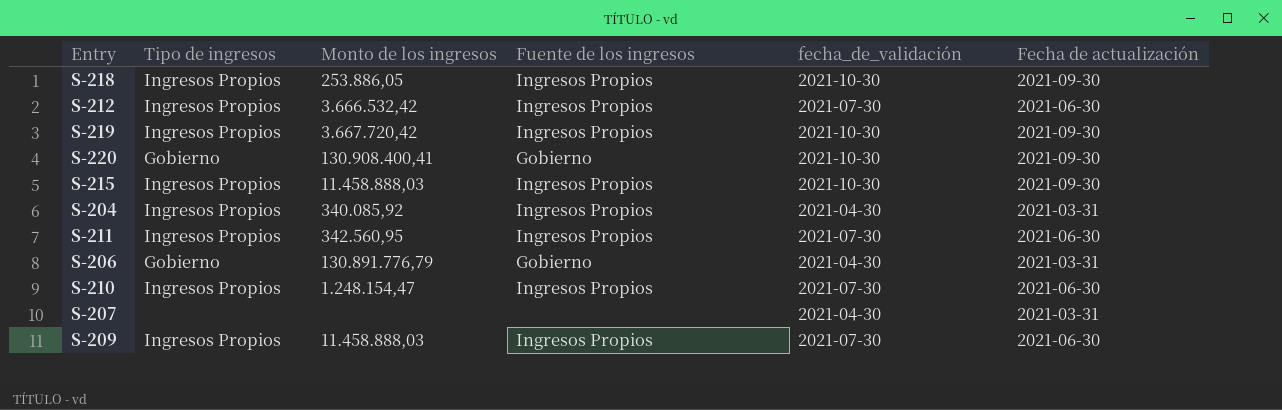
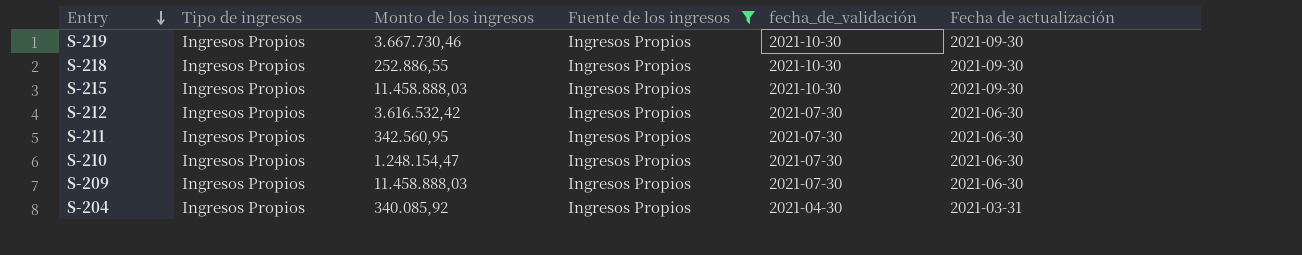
filter: none -> Fuente de los ingresos = Ingresos Propios
row order: none -> Entry descending
S-219 | Monto de los ingresos: 3.667.720,42 -> 3.667.730,46
S-218 | Monto de los ingresos: 253.886,05 -> 252.886,55
S-212 | Monto de los ingresos: 3.666.532,42 -> 3.616.532,42

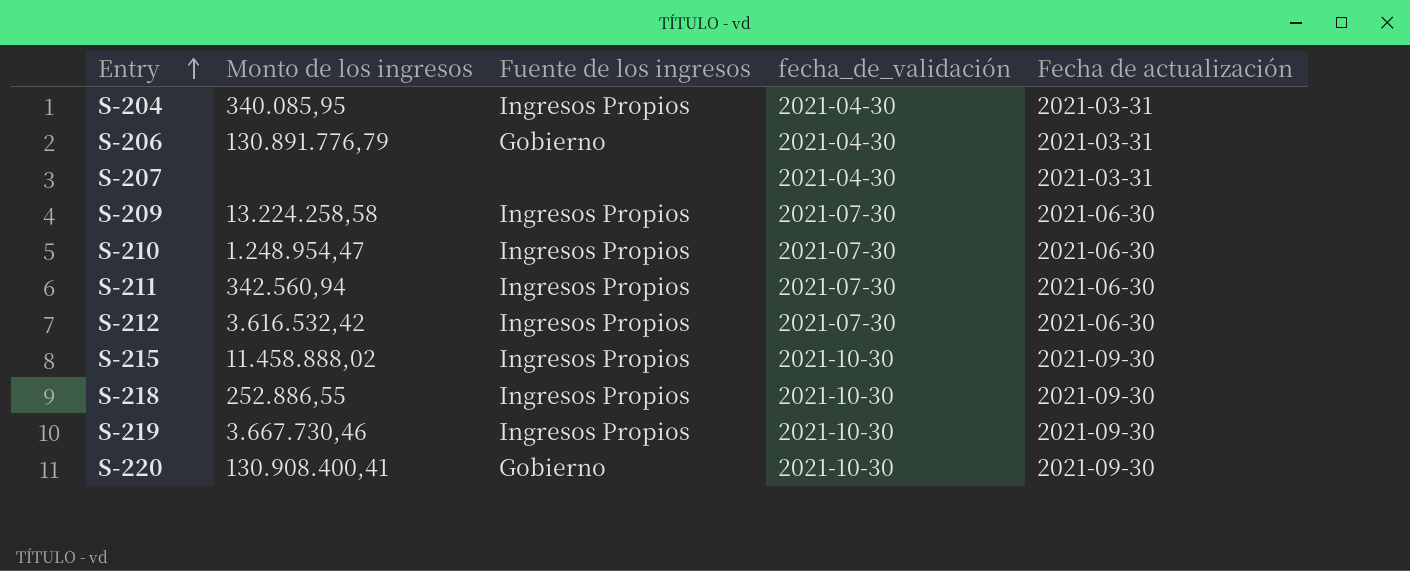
filter: Fuente de los ingresos = Ingresos Propios -> none
row order: Entry descending -> Entry ascending
column Tipo de ingresos | position: 2 -> none
S-204 | Monto de los ingresos: 340.085,92 -> 340.085,95
S-209 | Monto de los ingresos: 11.458.888,03 -> 13.224.258,58
S-210 | Monto de los ingresos: 1.248.154,47 -> 1.248.954,47
S-211 | Monto de los ingresos: 342.560,95 -> 342.560,94
S-215 | Monto de los ingresos: 11.458.888,03 -> 11.458.888,02

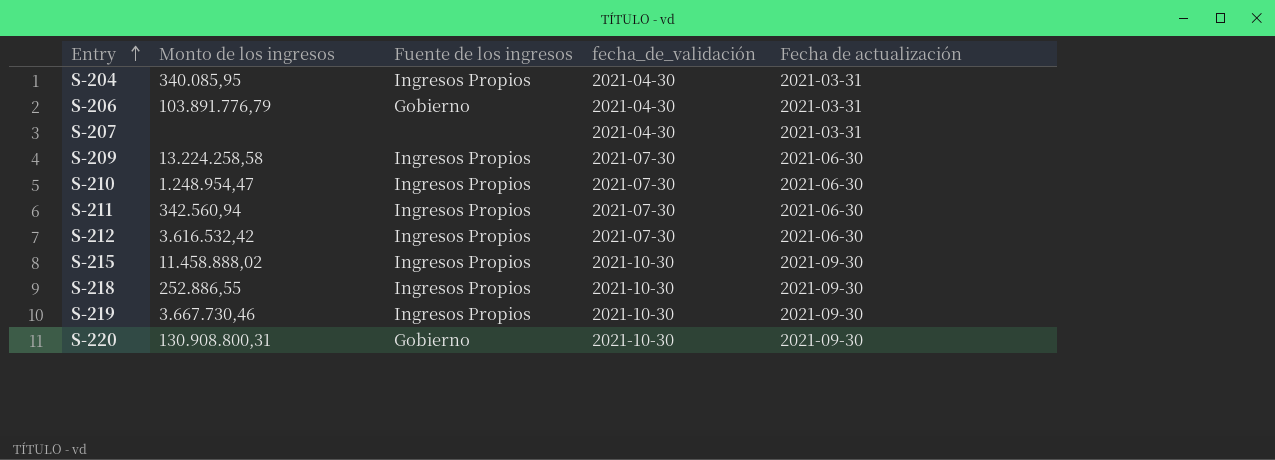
S-206 | Monto de los ingresos: 130.891.776,79 -> 103.891.776,79
S-220 | Monto de los ingresos: 130.908.400,41 -> 130.908.800,31

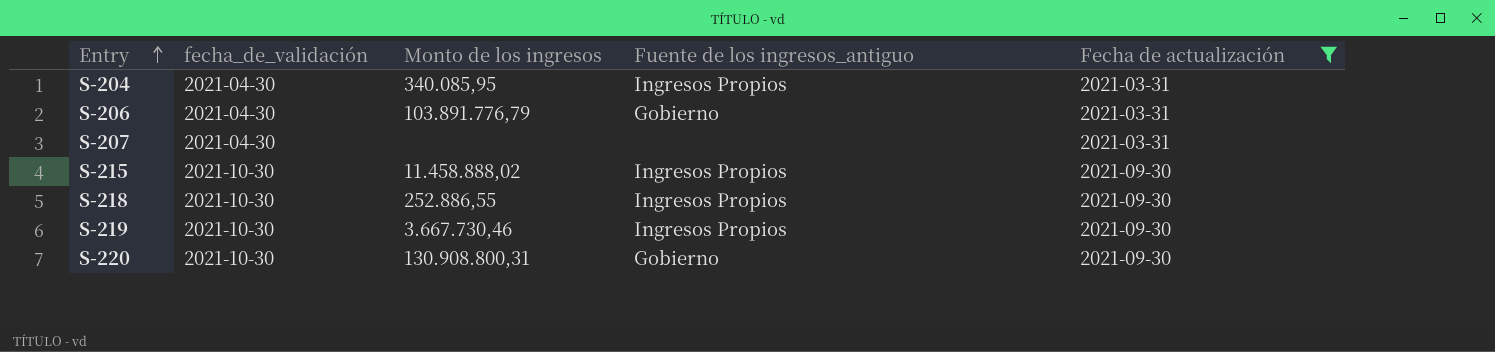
filter: none -> Fecha de actualización != 2021-06-30
column fecha_de_validación | position: 4 -> 2
column name: Fuente de los ingresos -> Fuente de los ingresos_antiguo

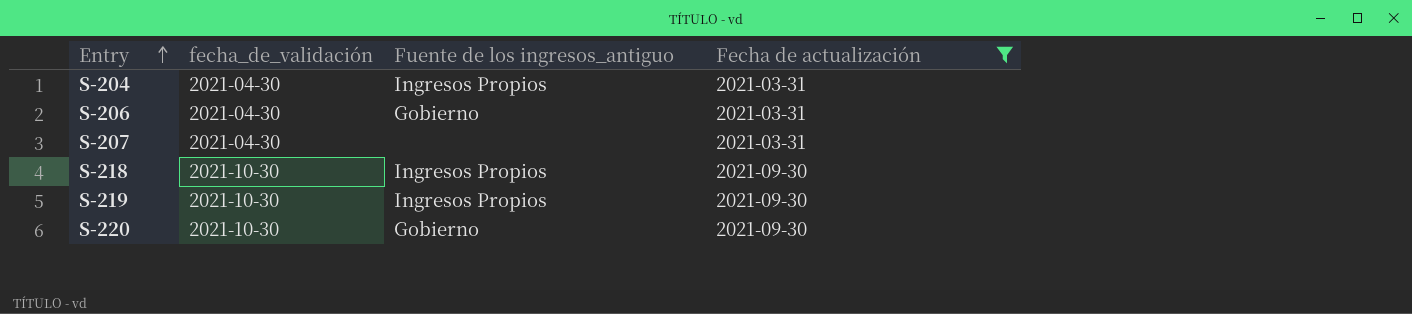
column Monto de los ingresos | position: 3 -> none
row S-215: 2021-10-30 | 11.458.888,02 | Ingresos Propios | 2021-09-30 -> none

